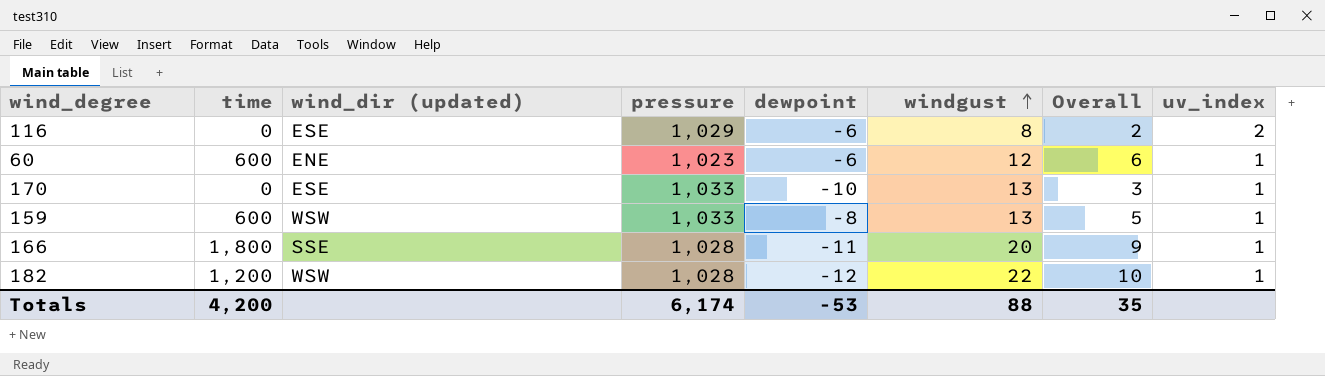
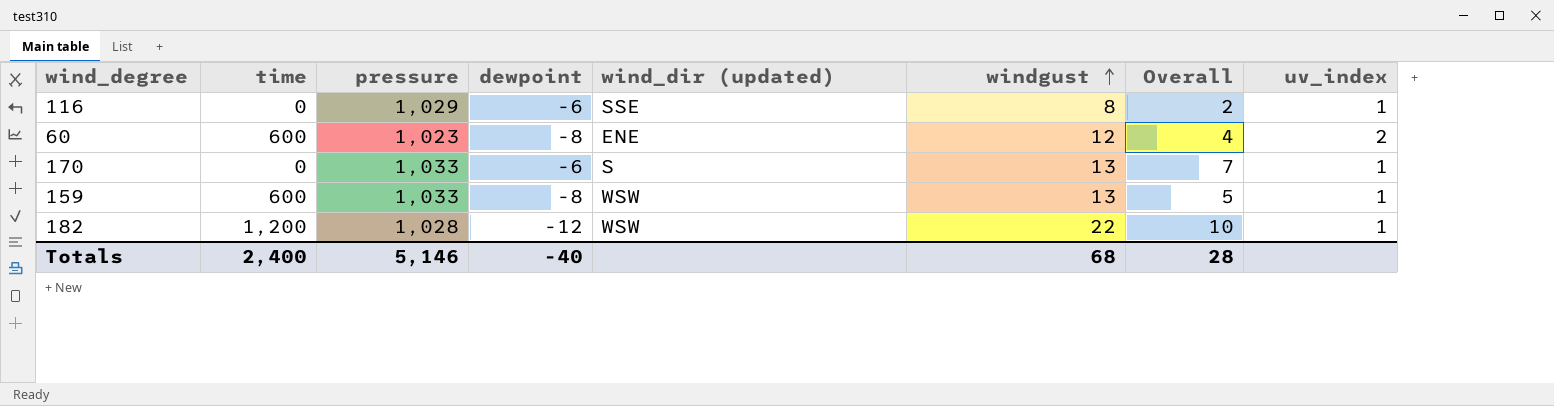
column wind_dir (updated) | position: 3 -> 5
row 166: 1,800 | SSE | 1,028 | -11 | 20 | 9 | 1 -> none
116 | wind_dir (updated): ESE -> SSE
116 | uv_index: 2 -> 1
60 | dewpoint: -6 -> -8
60 | Overall: 6 -> 4
60 | uv_index: 1 -> 2
170 | dewpoint: -10 -> -6
170 | wind_dir (updated): ESE -> S
170 | Overall: 3 -> 7
Totals | time: 4,200 -> 2,400
Totals | pressure: 6,174 -> 5,146
Totals | dewpoint: -53 -> -40
Totals | windgust: 88 -> 68
Totals | Overall: 35 -> 28

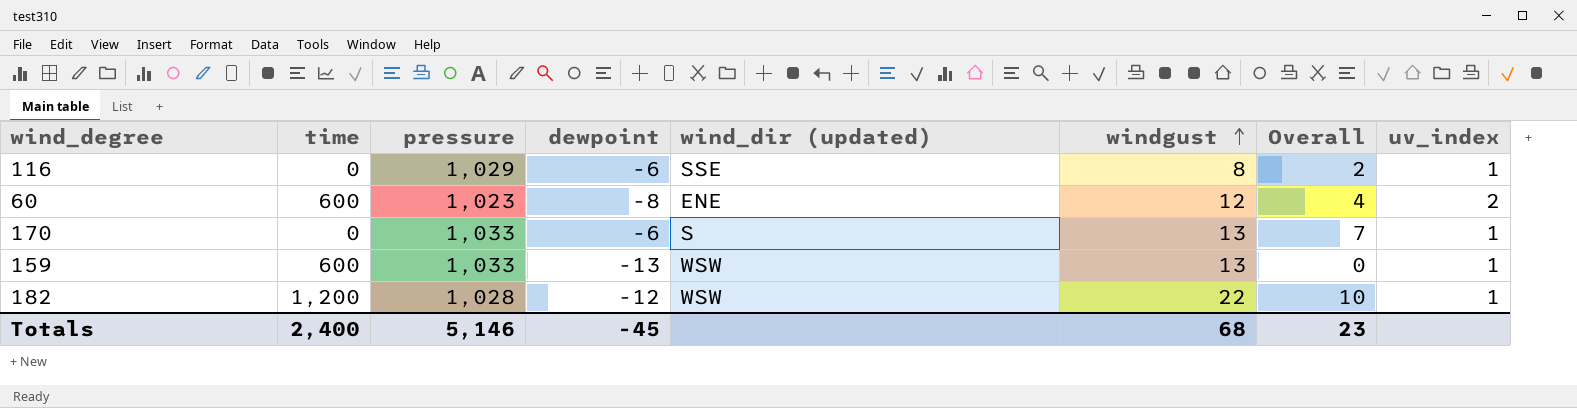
159 | dewpoint: -8 -> -13
159 | Overall: 5 -> 0
Totals | dewpoint: -40 -> -45
Totals | Overall: 28 -> 23

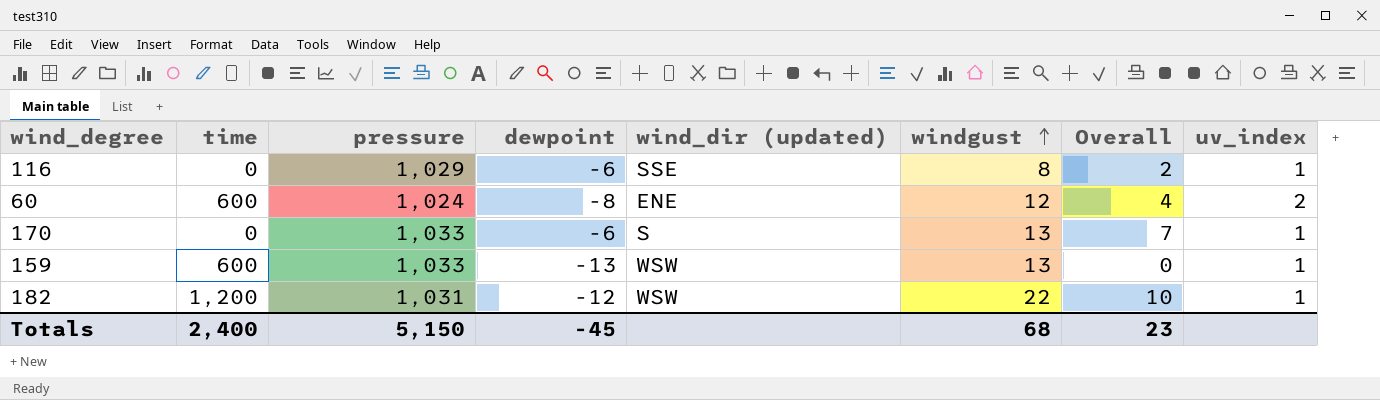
60 | pressure: 1,023 -> 1,024
182 | pressure: 1,028 -> 1,031
Totals | pressure: 5,146 -> 5,150

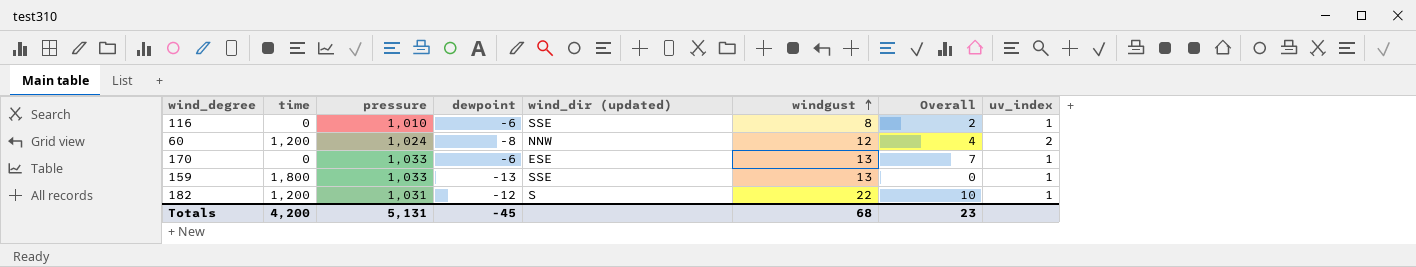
116 | pressure: 1,029 -> 1,010
60 | time: 600 -> 1,200
60 | wind_dir (updated): ENE -> NNW
170 | wind_dir (updated): S -> ESE
159 | time: 600 -> 1,800
159 | wind_dir (updated): WSW -> SSE
182 | wind_dir (updated): WSW -> S
Totals | time: 2,400 -> 4,200
Totals | pressure: 5,150 -> 5,131

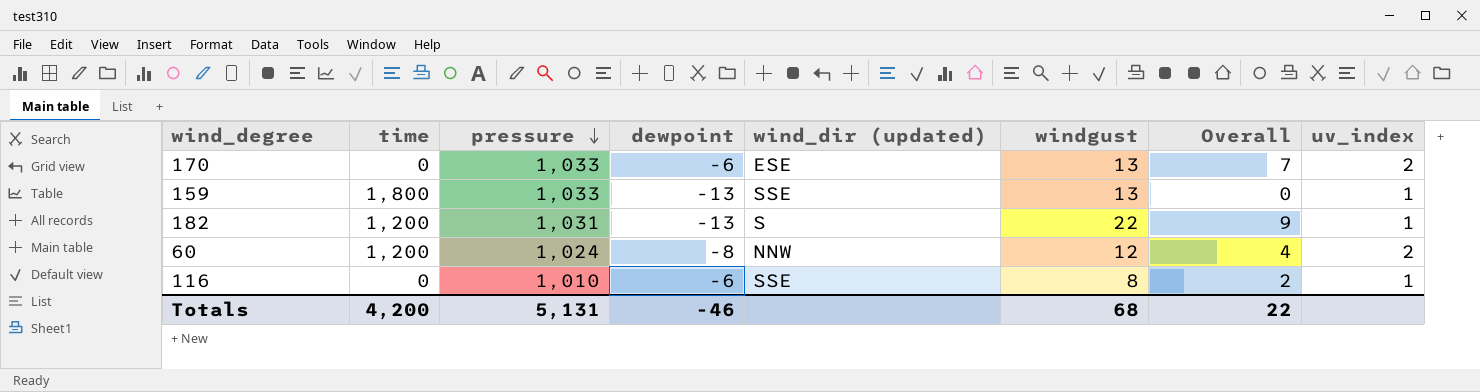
row order: windgust ascending -> pressure descending
170 | uv_index: 1 -> 2
182 | dewpoint: -12 -> -13
182 | Overall: 10 -> 9
Totals | dewpoint: -45 -> -46
Totals | Overall: 23 -> 22

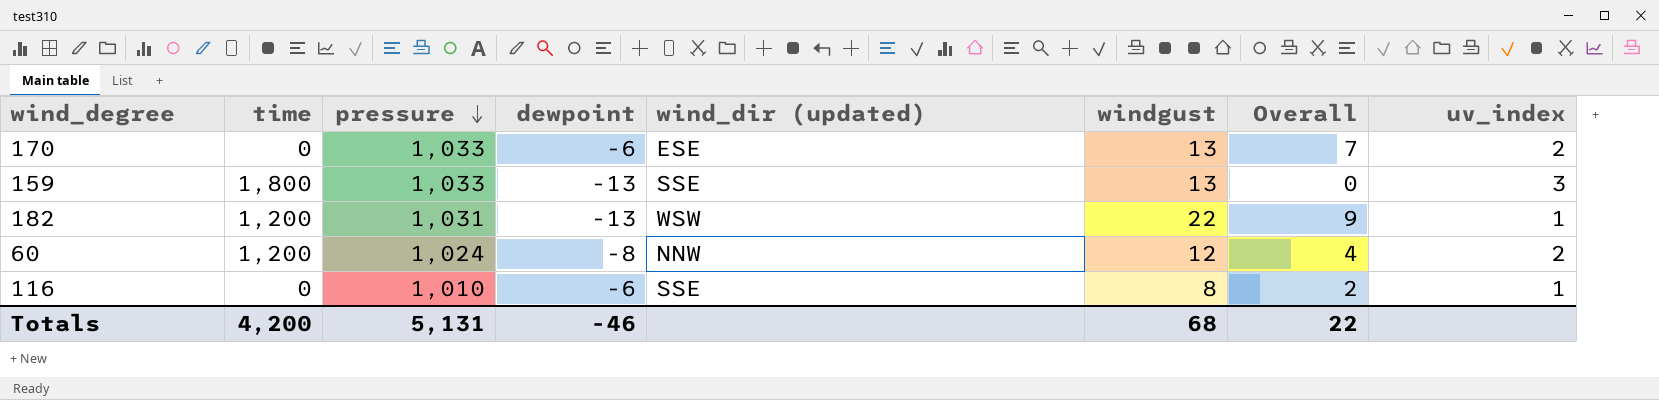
159 | uv_index: 1 -> 3
182 | wind_dir (updated): S -> WSW

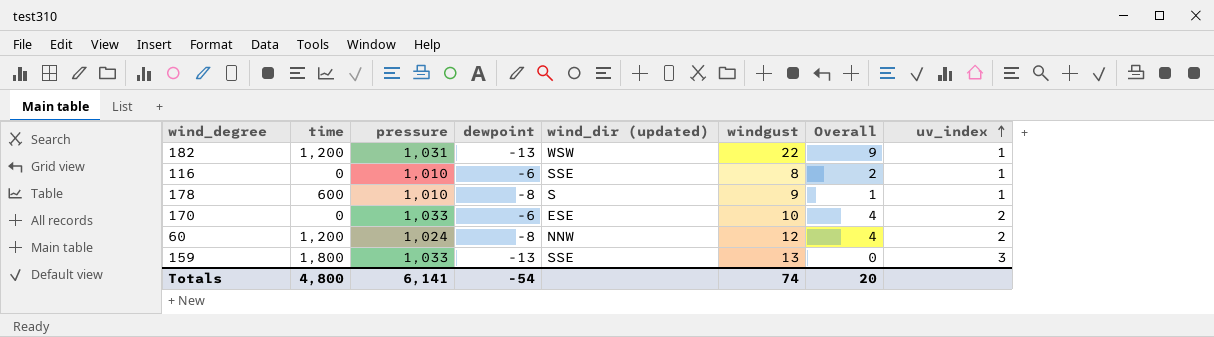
row order: pressure descending -> uv_index ascending
row 178: none -> 600 | 1,010 | -8 | S | 9 | 1 | 1
170 | windgust: 13 -> 10
170 | Overall: 7 -> 4
Totals | time: 4,200 -> 4,800
Totals | pressure: 5,131 -> 6,141
Totals | dewpoint: -46 -> -54
Totals | windgust: 68 -> 74
Totals | Overall: 22 -> 20

